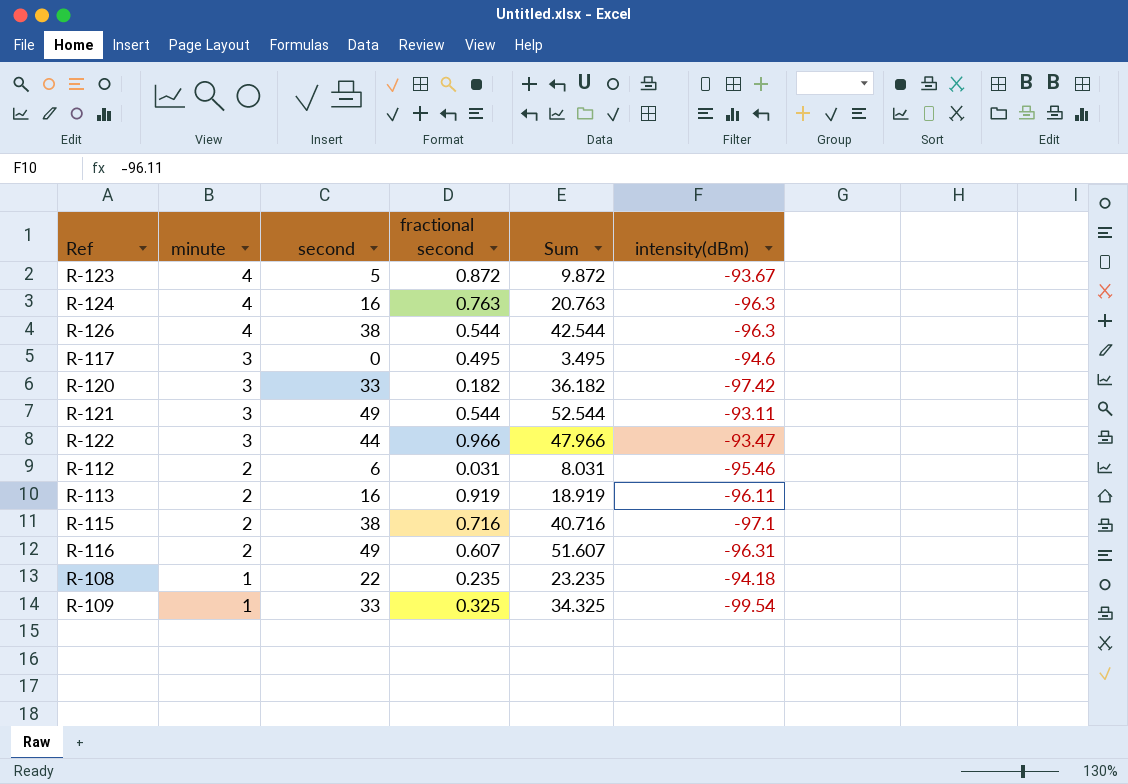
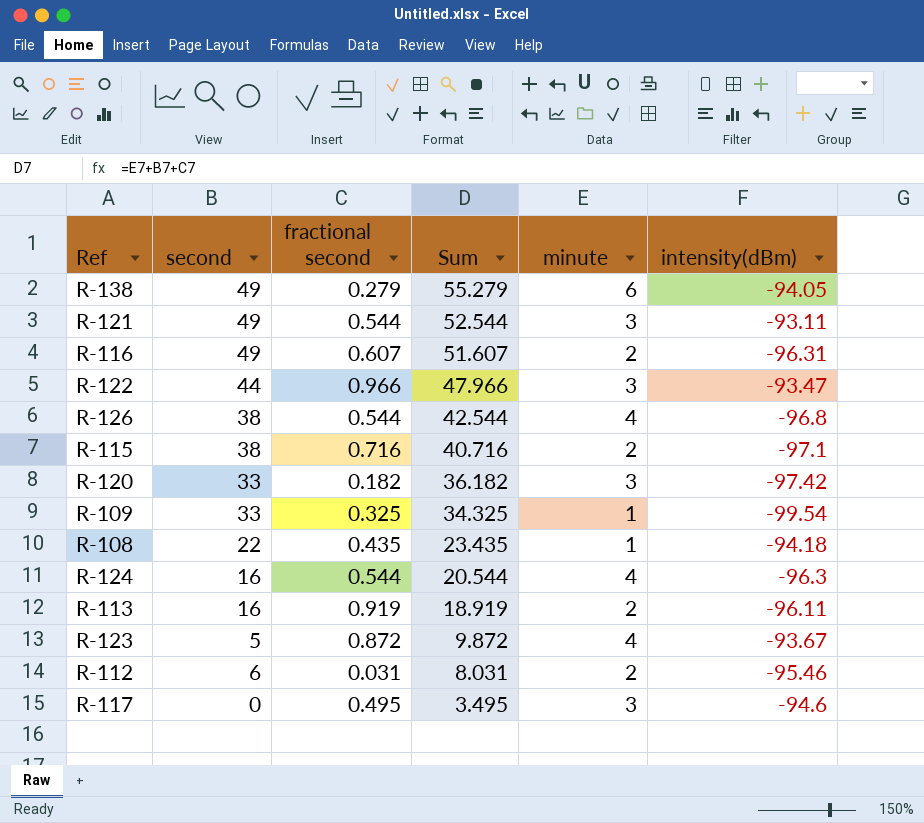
row order: minute descending -> Sum descending
column minute | position: 2 -> 5
row R-138: none -> 49 | 0.279 | 55.279 | 6 | -94.05
R-126 | intensity(dBm): -96.3 -> -96.8
R-108 | fractional second: 0.235 -> 0.435
R-108 | Sum: 23.235 -> 23.435
R-124 | fractional second: 0.763 -> 0.544
R-124 | Sum: 20.763 -> 20.544

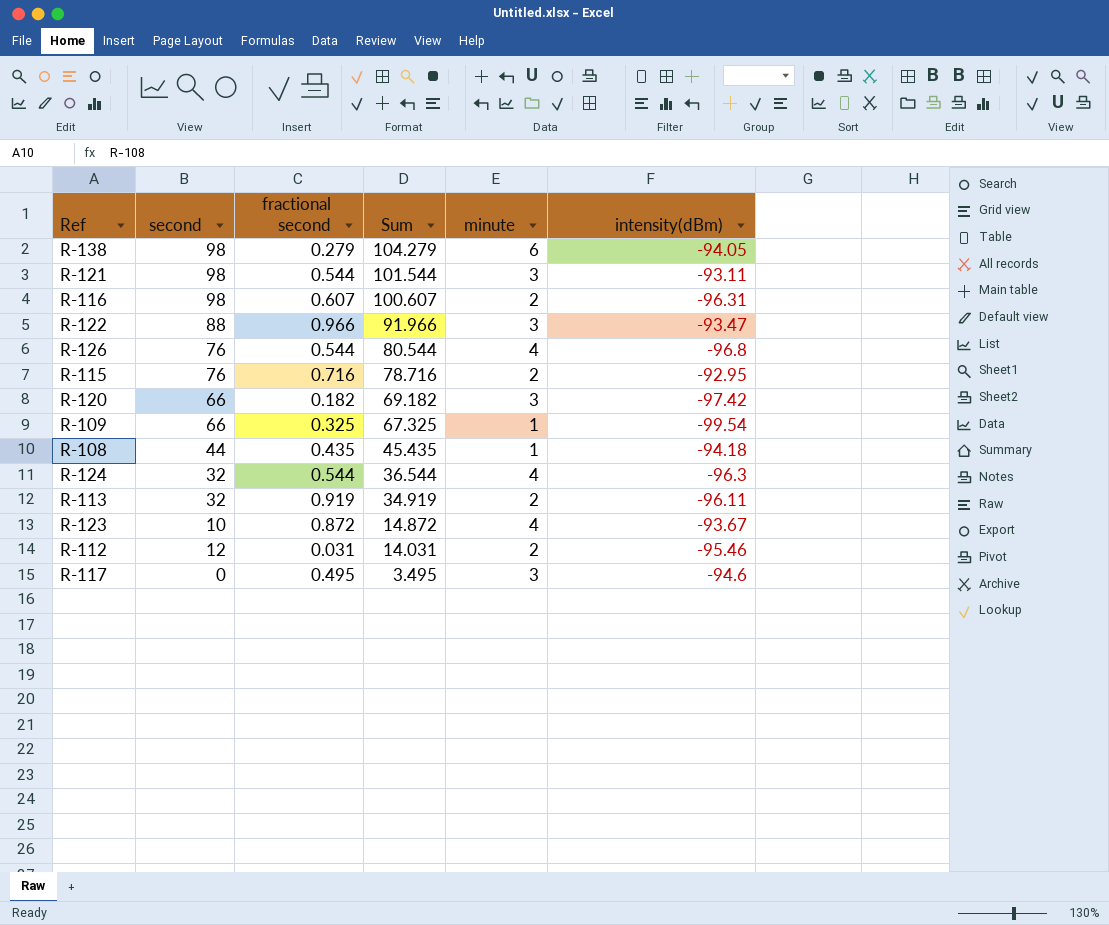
R-138 | second: 49 -> 98
R-138 | Sum: 55.279 -> 104.279
R-121 | second: 49 -> 98
R-121 | Sum: 52.544 -> 101.544
R-116 | second: 49 -> 98
R-116 | Sum: 51.607 -> 100.607
R-122 | second: 44 -> 88
R-122 | Sum: 47.966 -> 91.966
R-126 | second: 38 -> 76
R-126 | Sum: 42.544 -> 80.544
R-115 | second: 38 -> 76
R-115 | Sum: 40.716 -> 78.716
R-115 | intensity(dBm): -97.1 -> -92.95
R-120 | second: 33 -> 66
R-120 | Sum: 36.182 -> 69.182
R-109 | second: 33 -> 66
R-109 | Sum: 34.325 -> 67.325
R-108 | second: 22 -> 44
R-108 | Sum: 23.435 -> 45.435
R-124 | second: 16 -> 32
R-124 | Sum: 20.544 -> 36.544
R-113 | second: 16 -> 32
R-113 | Sum: 18.919 -> 34.919
R-123 | second: 5 -> 10
R-123 | Sum: 9.872 -> 14.872
R-112 | second: 6 -> 12
R-112 | Sum: 8.031 -> 14.031

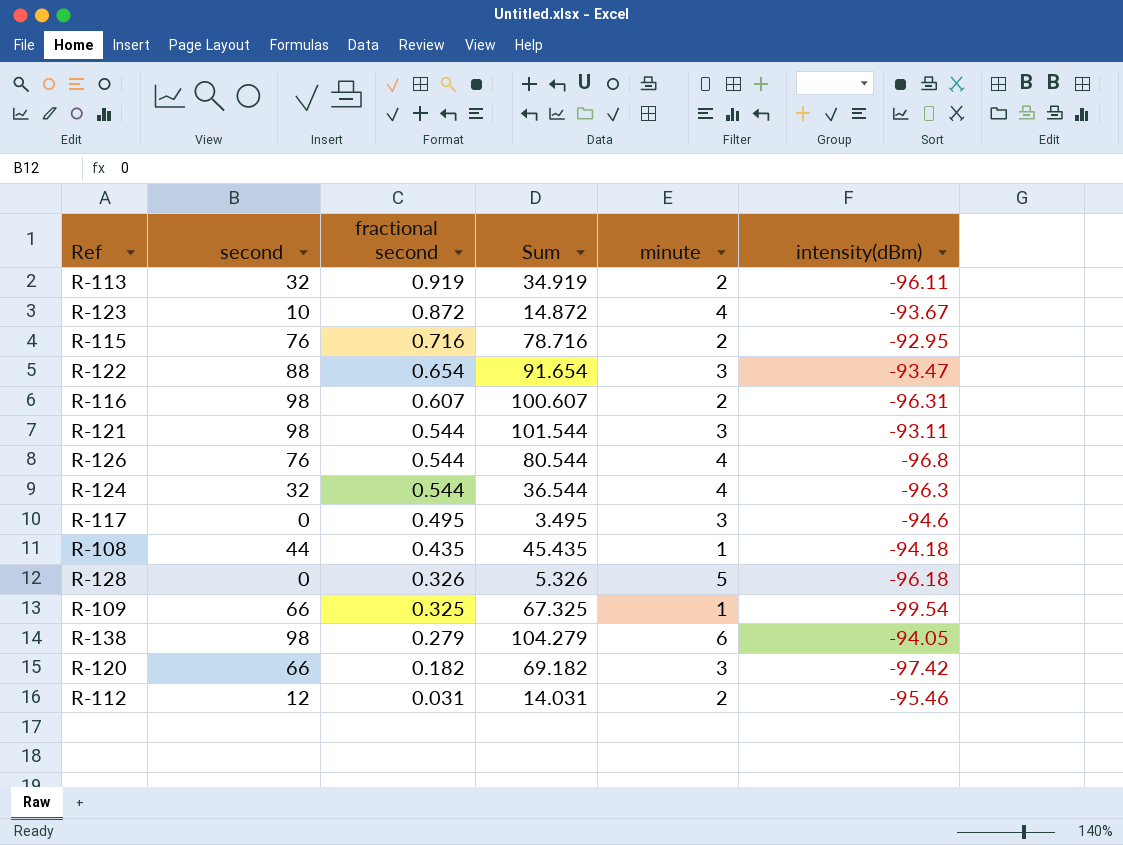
row order: Sum descending -> fractional second descending
R-122 | fractional second: 0.966 -> 0.654
R-122 | Sum: 91.966 -> 91.654
row R-128: none -> 0 | 0.326 | 5.326 | 5 | -96.18

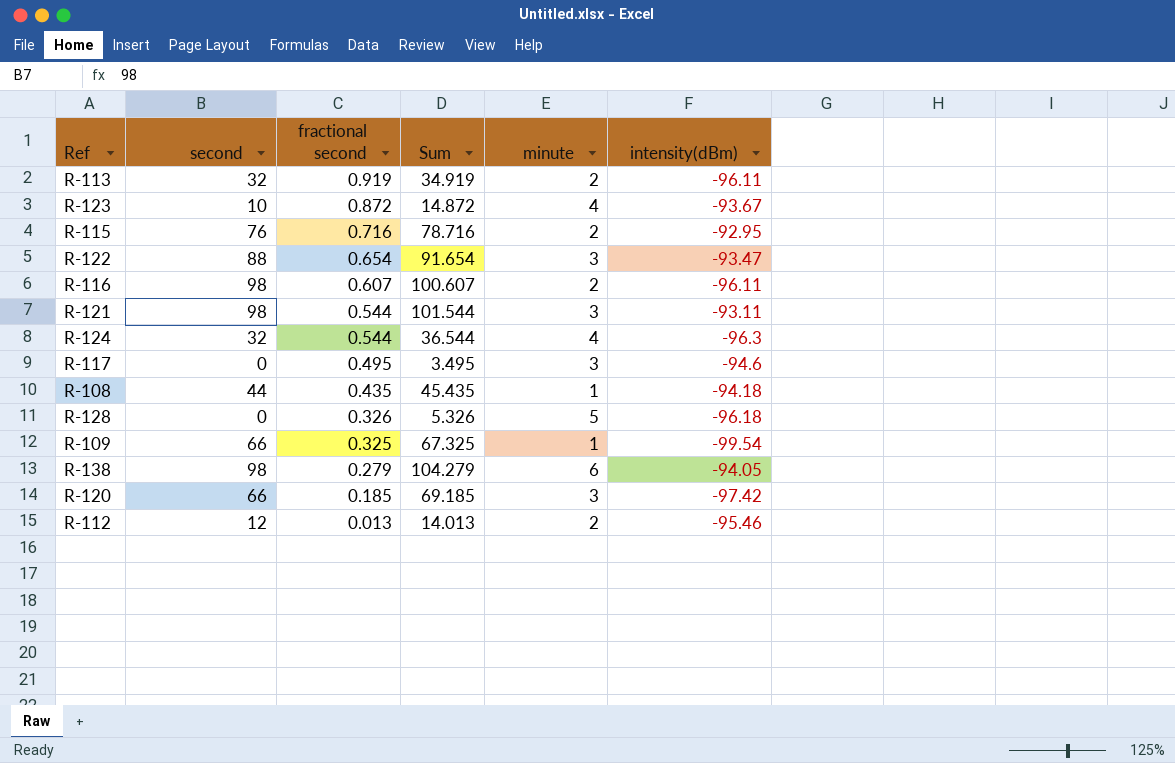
row R-126: 76 | 0.544 | 80.544 | 4 | -96.8 -> none
R-116 | intensity(dBm): -96.31 -> -96.11
R-120 | fractional second: 0.182 -> 0.185
R-120 | Sum: 69.182 -> 69.185
R-112 | fractional second: 0.031 -> 0.013
R-112 | Sum: 14.031 -> 14.013

